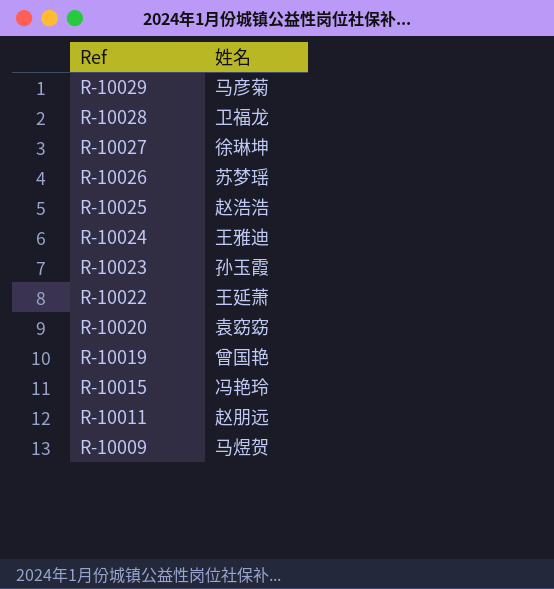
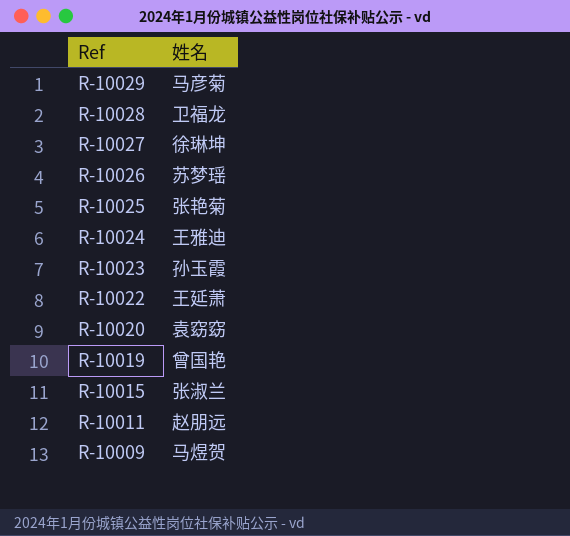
R-10025 | 姓名: 赵浩浩 -> 张艳菊
R-10015 | 姓名: 冯艳玲 -> 张淑兰

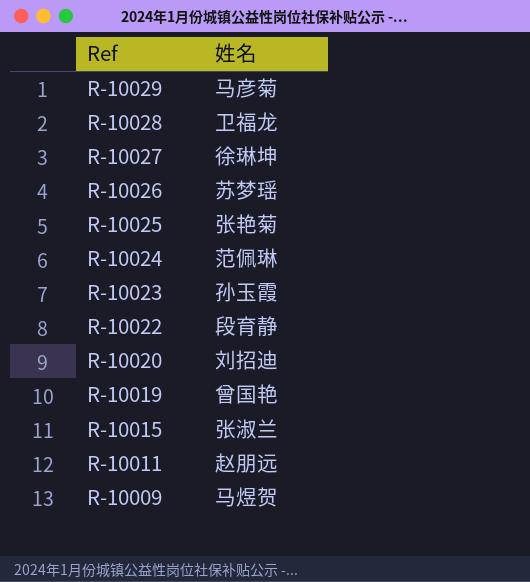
R-10024 | 姓名: 王雅迪 -> 范佩琳
R-10022 | 姓名: 王延萧 -> 段育静
R-10020 | 姓名: 袁窈窈 -> 刘招迪

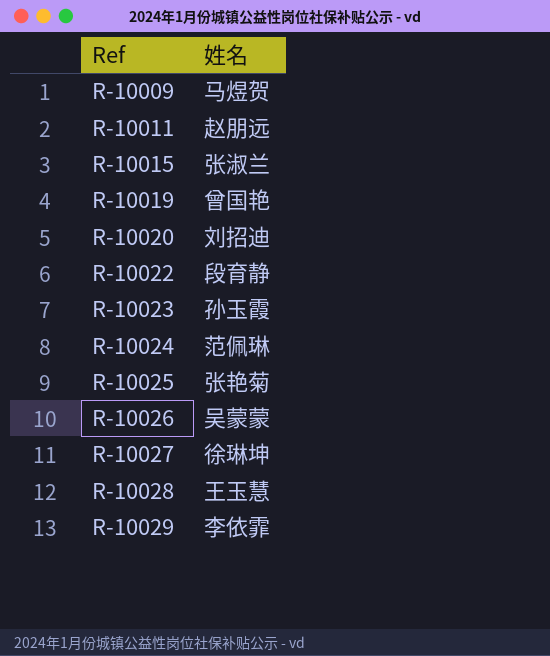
row order: Ref descending -> Ref ascending
R-10026 | 姓名: 苏梦瑶 -> 吴蒙蒙
R-10028 | 姓名: 卫福龙 -> 王玉慧
R-10029 | 姓名: 马彦菊 -> 李依霏

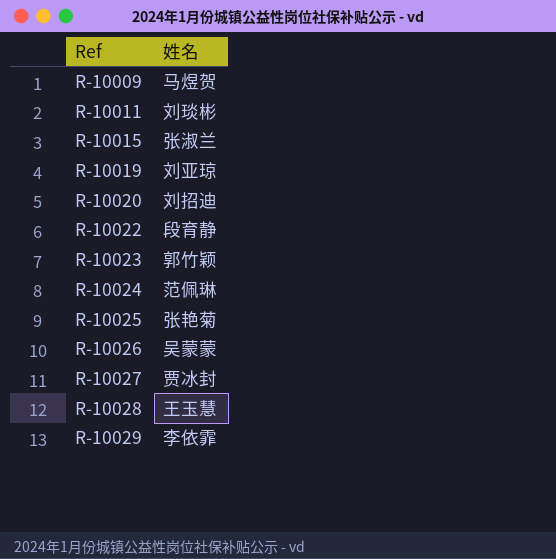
R-10011 | 姓名: 赵朋远 -> 刘琰彬
R-10019 | 姓名: 曾国艳 -> 刘亚琼
R-10023 | 姓名: 孙玉霞 -> 郭竹颖
R-10027 | 姓名: 徐琳坤 -> 贾冰封

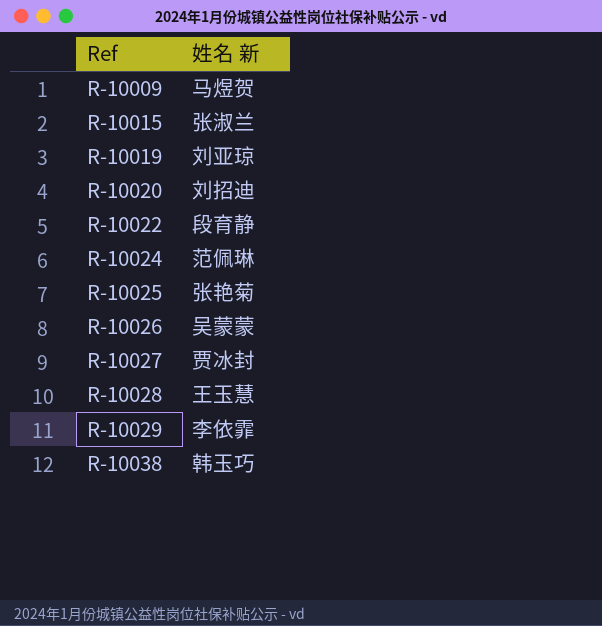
column name: 姓名 -> 姓名 新
row R-10011: 刘琰彬 -> none
row R-10023: 郭竹颖 -> none
row R-10038: none -> 韩玉巧

